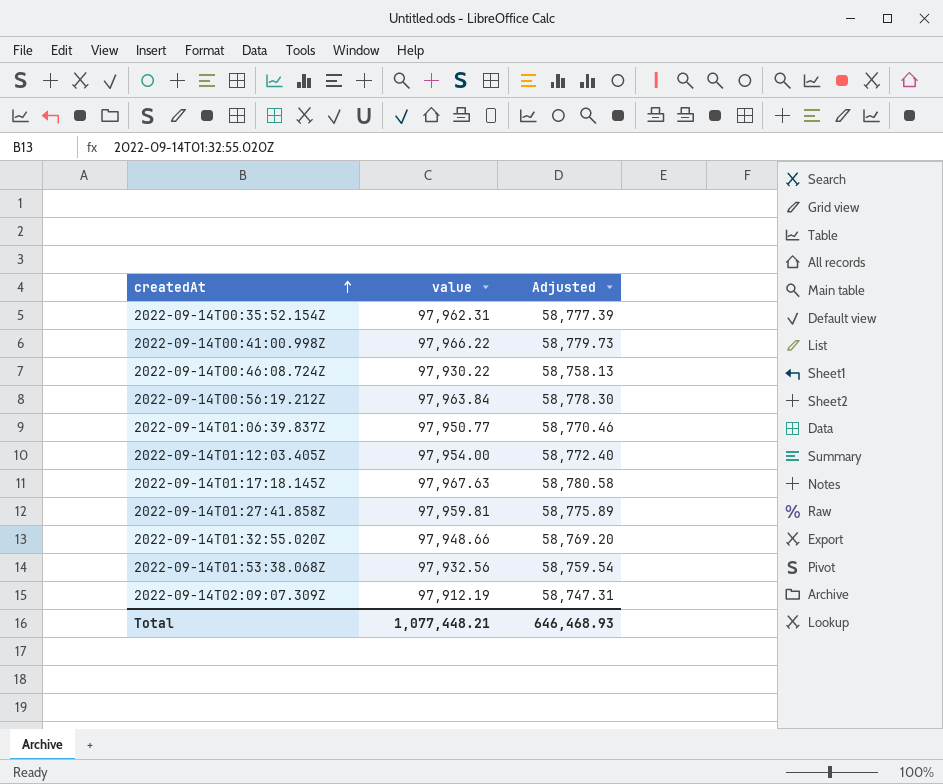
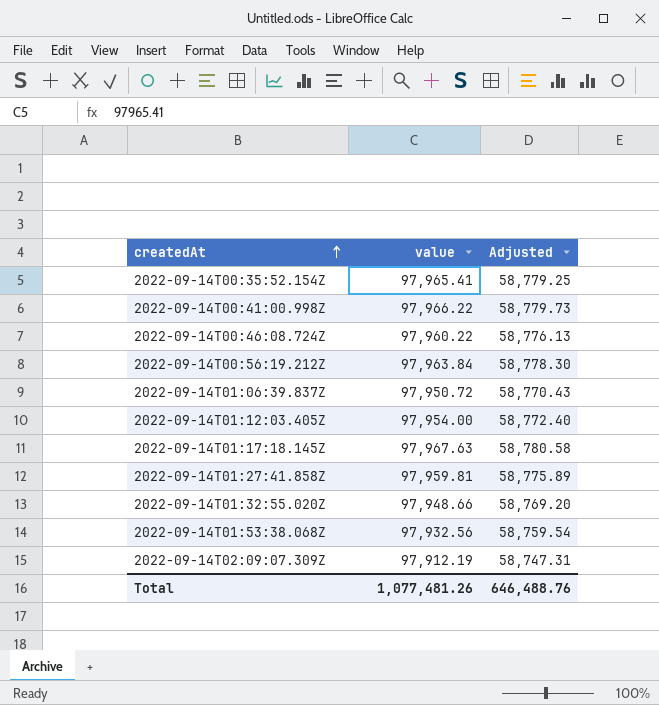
2022-09-14T00:35:52.154Z | value: 97,962.31 -> 97,965.41
2022-09-14T00:35:52.154Z | Adjusted: 58,777.39 -> 58,779.25
2022-09-14T00:46:08.724Z | value: 97,930.22 -> 97,960.22
2022-09-14T00:46:08.724Z | Adjusted: 58,758.13 -> 58,776.13
2022-09-14T01:06:39.837Z | value: 97,950.77 -> 97,950.72
2022-09-14T01:06:39.837Z | Adjusted: 58,770.46 -> 58,770.43
Total | value: 1,077,448.21 -> 1,077,481.26
Total | Adjusted: 646,468.93 -> 646,488.76

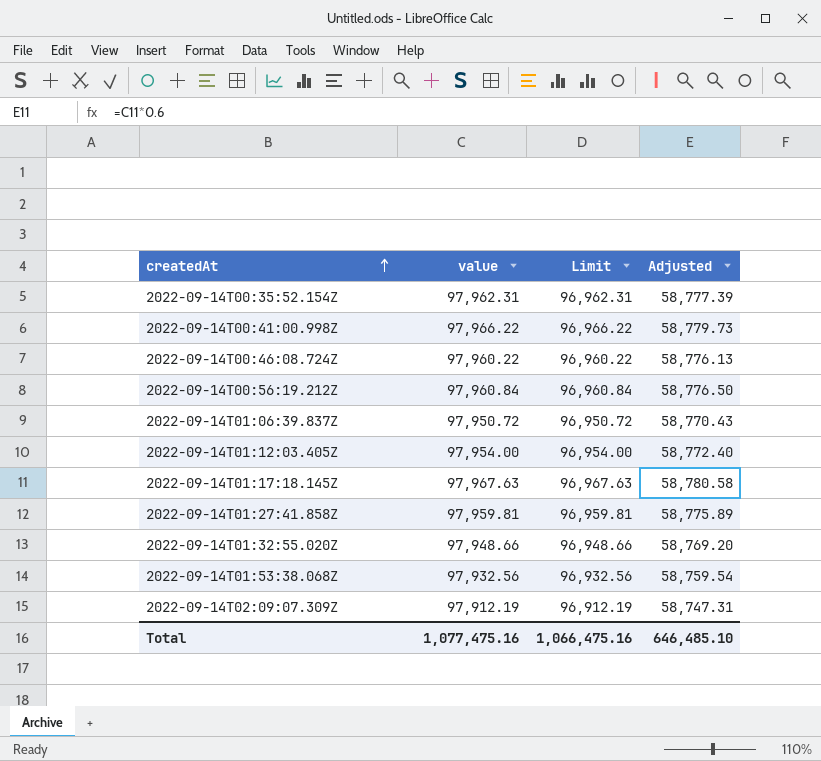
column Limit | formula: none -> [value] - 1000
2022-09-14T00:35:52.154Z | value: 97,965.41 -> 97,962.31
2022-09-14T00:35:52.154Z | Adjusted: 58,779.25 -> 58,777.39
2022-09-14T00:56:19.212Z | value: 97,963.84 -> 97,960.84
2022-09-14T00:56:19.212Z | Adjusted: 58,778.30 -> 58,776.50
Total | value: 1,077,481.26 -> 1,077,475.16
Total | Adjusted: 646,488.76 -> 646,485.10

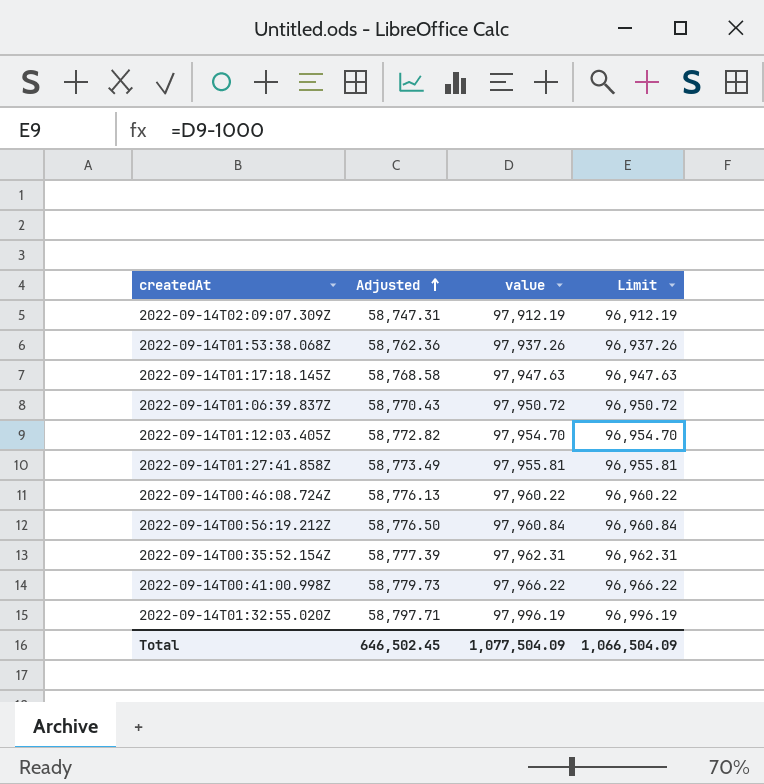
row order: createdAt ascending -> Adjusted ascending
column Adjusted | position: 4 -> 2
2022-09-14T01:53:38.068Z | Adjusted: 58,759.54 -> 58,762.36
2022-09-14T01:53:38.068Z | value: 97,932.56 -> 97,937.26
2022-09-14T01:53:38.068Z | Limit: 96,932.56 -> 96,937.26
2022-09-14T01:17:18.145Z | Adjusted: 58,780.58 -> 58,768.58
2022-09-14T01:17:18.145Z | value: 97,967.63 -> 97,947.63
2022-09-14T01:17:18.145Z | Limit: 96,967.63 -> 96,947.63
2022-09-14T01:12:03.405Z | Adjusted: 58,772.40 -> 58,772.82
2022-09-14T01:12:03.405Z | value: 97,954.00 -> 97,954.70
2022-09-14T01:12:03.405Z | Limit: 96,954.00 -> 96,954.70
2022-09-14T01:27:41.858Z | Adjusted: 58,775.89 -> 58,773.49
2022-09-14T01:27:41.858Z | value: 97,959.81 -> 97,955.81
2022-09-14T01:27:41.858Z | Limit: 96,959.81 -> 96,955.81
2022-09-14T01:32:55.020Z | Adjusted: 58,769.20 -> 58,797.71
2022-09-14T01:32:55.020Z | value: 97,948.66 -> 97,996.19
2022-09-14T01:32:55.020Z | Limit: 96,948.66 -> 96,996.19
Total | Adjusted: 646,485.10 -> 646,502.45
Total | value: 1,077,475.16 -> 1,077,504.09
Total | Limit: 1,066,475.16 -> 1,066,504.09

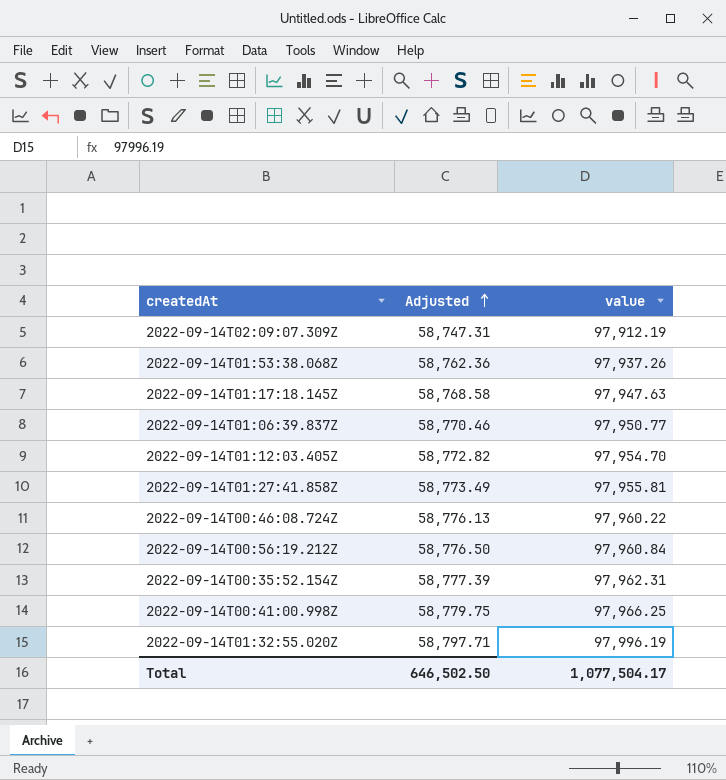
column Limit | formula: [value] - 1000 -> none
2022-09-14T01:06:39.837Z | Adjusted: 58,770.43 -> 58,770.46
2022-09-14T01:06:39.837Z | value: 97,950.72 -> 97,950.77
2022-09-14T00:41:00.998Z | Adjusted: 58,779.73 -> 58,779.75
2022-09-14T00:41:00.998Z | value: 97,966.22 -> 97,966.25
Total | Adjusted: 646,502.45 -> 646,502.50
Total | value: 1,077,504.09 -> 1,077,504.17

